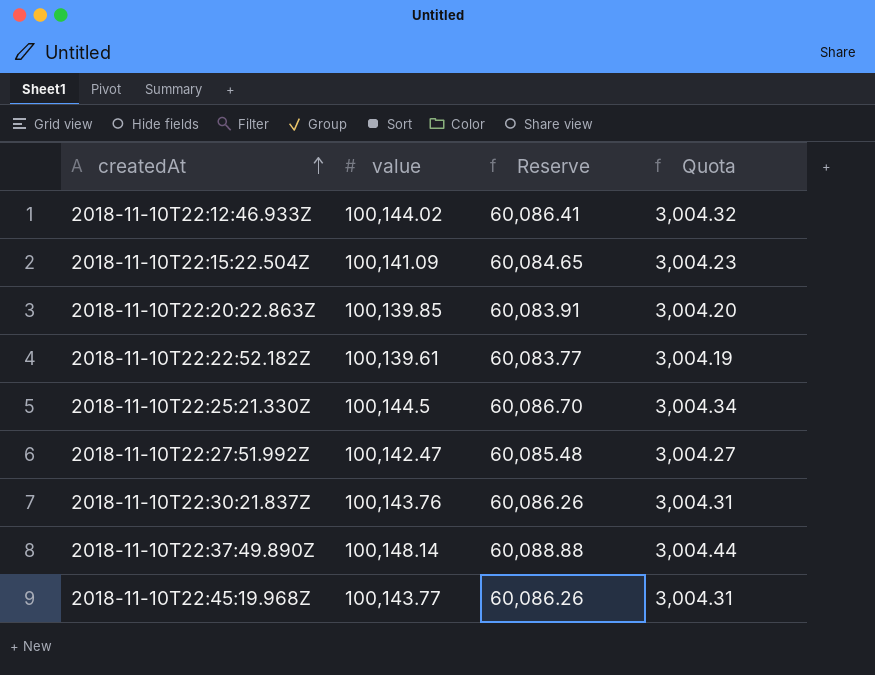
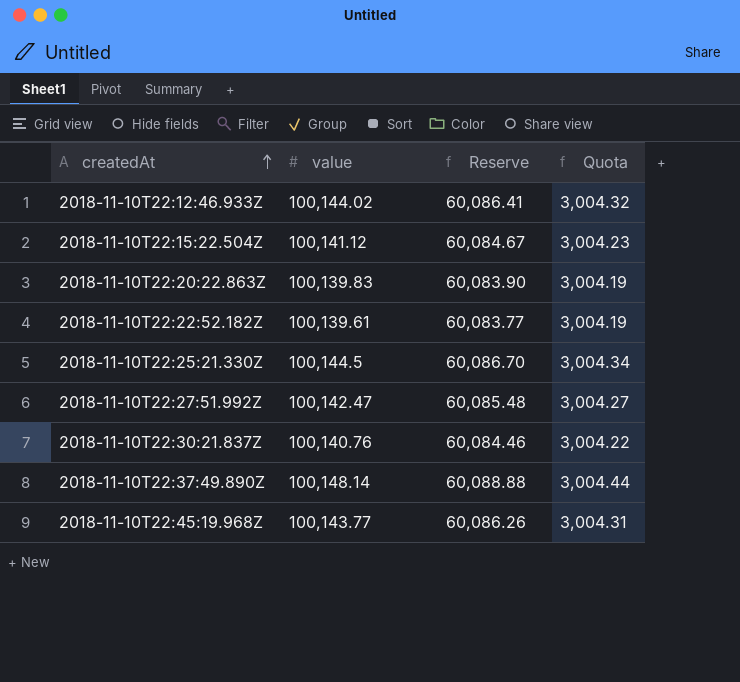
2018-11-10T22:15:22.504Z | value: 100,141.09 -> 100,141.12
2018-11-10T22:15:22.504Z | Reserve: 60,084.65 -> 60,084.67
2018-11-10T22:20:22.863Z | value: 100,139.85 -> 100,139.83
2018-11-10T22:20:22.863Z | Reserve: 60,083.91 -> 60,083.90
2018-11-10T22:20:22.863Z | Quota: 3,004.20 -> 3,004.19
2018-11-10T22:30:21.837Z | value: 100,143.76 -> 100,140.76
2018-11-10T22:30:21.837Z | Reserve: 60,086.26 -> 60,084.46
2018-11-10T22:30:21.837Z | Quota: 3,004.31 -> 3,004.22

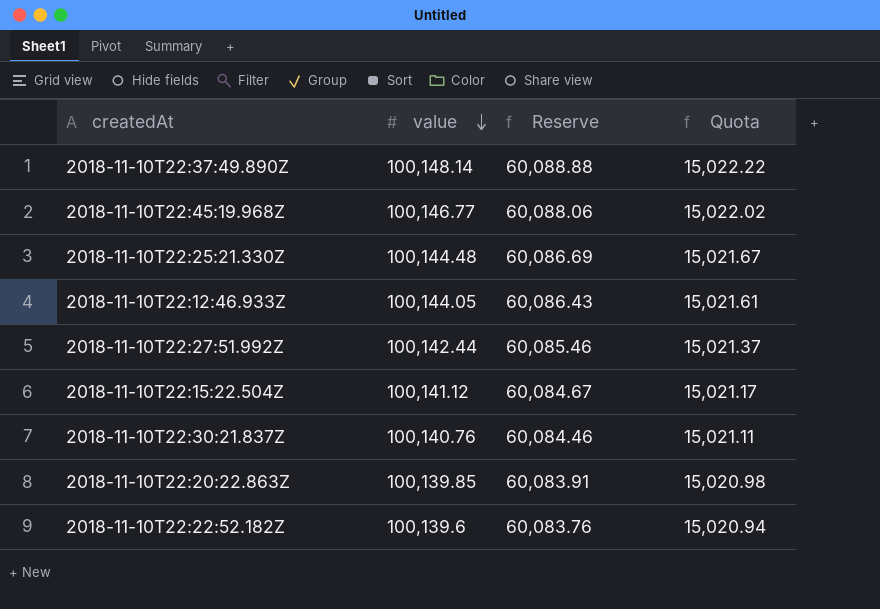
row order: createdAt ascending -> value descending
column Quota | formula: [value] * 0.03 -> [value] * 0.15
2018-11-10T22:45:19.968Z | value: 100,143.77 -> 100,146.77
2018-11-10T22:45:19.968Z | Reserve: 60,086.26 -> 60,088.06
2018-11-10T22:25:21.330Z | value: 100,144.5 -> 100,144.48
2018-11-10T22:25:21.330Z | Reserve: 60,086.70 -> 60,086.69
2018-11-10T22:12:46.933Z | value: 100,144.02 -> 100,144.05
2018-11-10T22:12:46.933Z | Reserve: 60,086.41 -> 60,086.43
2018-11-10T22:27:51.992Z | value: 100,142.47 -> 100,142.44
2018-11-10T22:27:51.992Z | Reserve: 60,085.48 -> 60,085.46
2018-11-10T22:20:22.863Z | value: 100,139.83 -> 100,139.85
2018-11-10T22:20:22.863Z | Reserve: 60,083.90 -> 60,083.91
2018-11-10T22:22:52.182Z | value: 100,139.61 -> 100,139.6
2018-11-10T22:22:52.182Z | Reserve: 60,083.77 -> 60,083.76

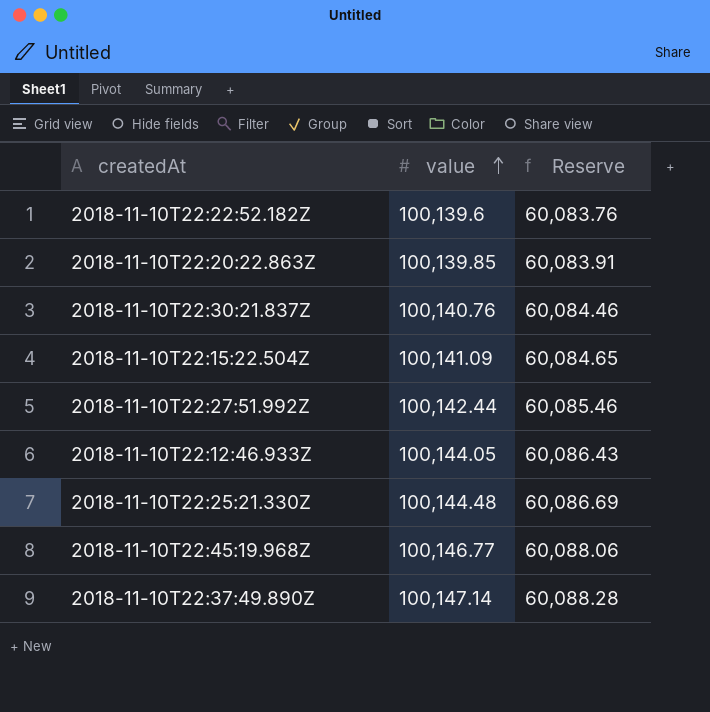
row order: value descending -> value ascending
column Quota | formula: [value] * 0.15 -> none
2018-11-10T22:15:22.504Z | value: 100,141.12 -> 100,141.09
2018-11-10T22:15:22.504Z | Reserve: 60,084.67 -> 60,084.65
2018-11-10T22:37:49.890Z | value: 100,148.14 -> 100,147.14
2018-11-10T22:37:49.890Z | Reserve: 60,088.88 -> 60,088.28

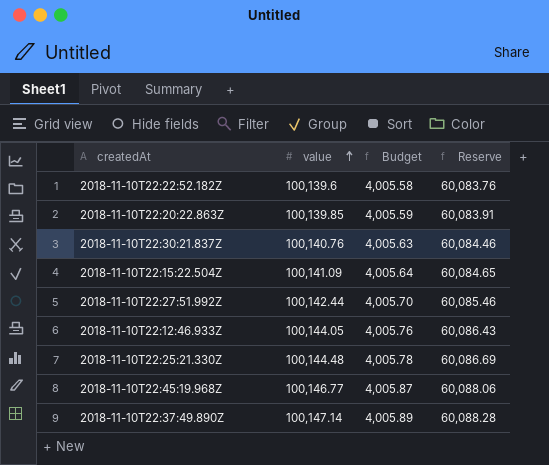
column Budget | formula: none -> [value] * 0.04

